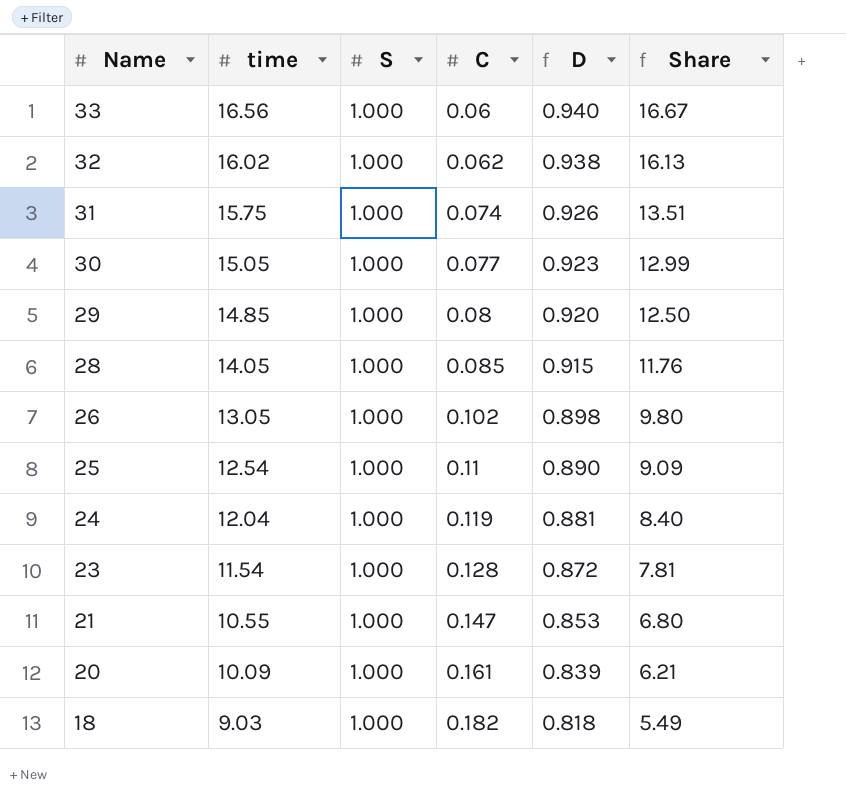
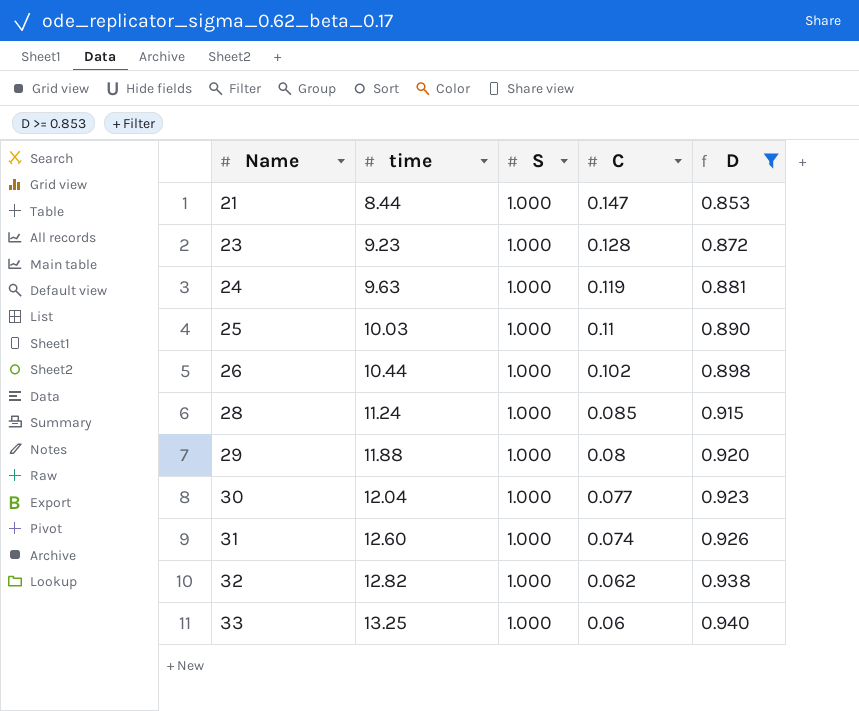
filter: none -> D >= 0.853
row order: Name descending -> Name ascending
column Share | formula: [S] / [C] -> none
21 | time: 10.55 -> 8.44
23 | time: 11.54 -> 9.23
24 | time: 12.04 -> 9.63
25 | time: 12.54 -> 10.03
26 | time: 13.05 -> 10.44
28 | time: 14.05 -> 11.24
29 | time: 14.85 -> 11.88
30 | time: 15.05 -> 12.04
31 | time: 15.75 -> 12.60
32 | time: 16.02 -> 12.82
33 | time: 16.56 -> 13.25

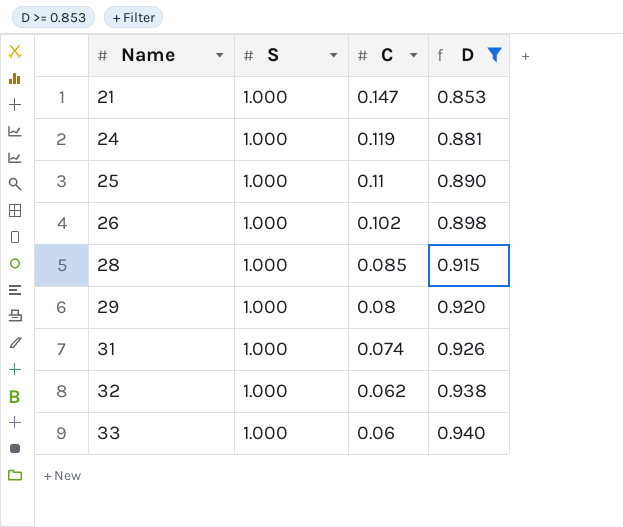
column time | position: 2 -> none
row 23: 9.23 | 1.000 | 0.128 | 0.872 -> none
row 30: 12.04 | 1.000 | 0.077 | 0.923 -> none

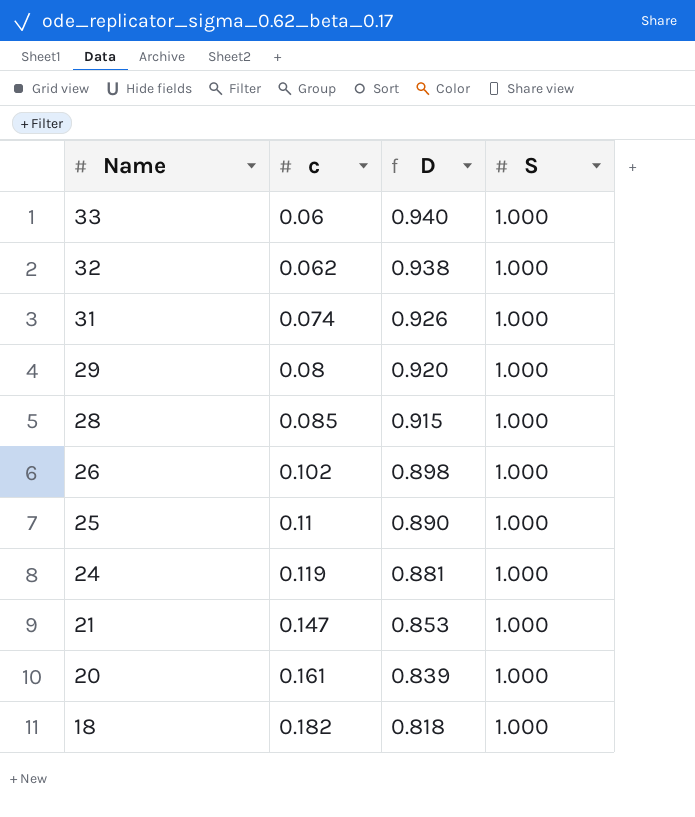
filter: D >= 0.853 -> none
row order: Name ascending -> Name descending
column name: C -> c
column S | position: 2 -> 4

